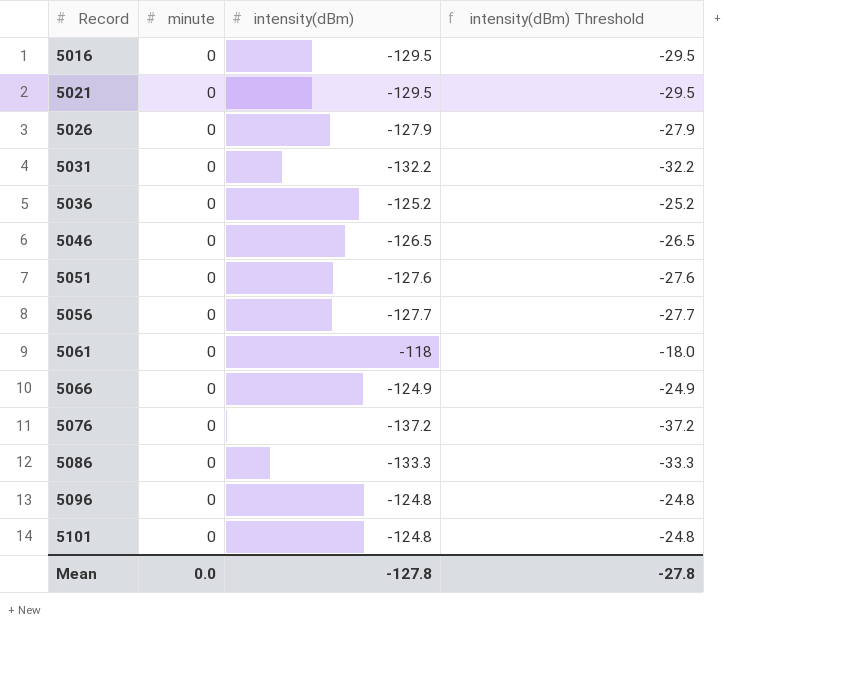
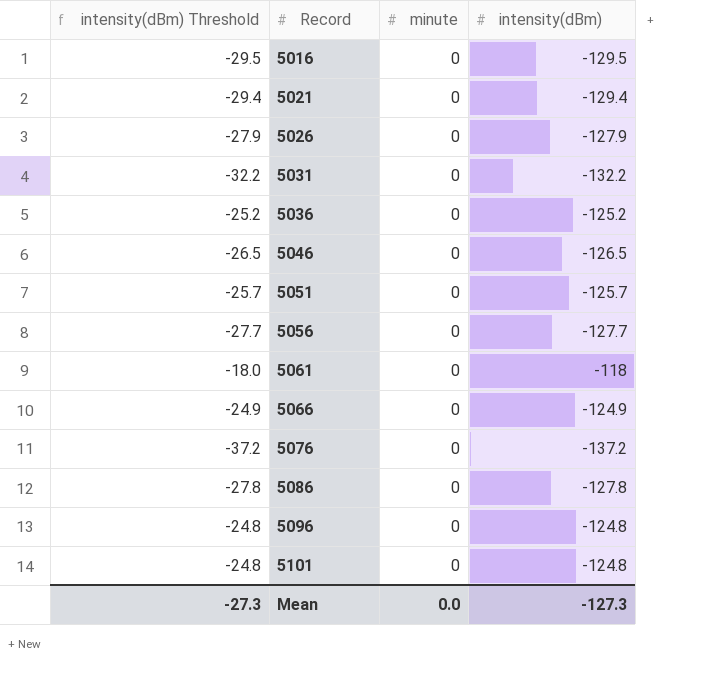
column intensity(dBm) Threshold | position: 4 -> 1
5021 | intensity(dBm) Threshold: -29.5 -> -29.4
5021 | intensity(dBm): -129.5 -> -129.4
5051 | intensity(dBm) Threshold: -27.6 -> -25.7
5051 | intensity(dBm): -127.6 -> -125.7
5086 | intensity(dBm) Threshold: -33.3 -> -27.8
5086 | intensity(dBm): -133.3 -> -127.8
Mean | intensity(dBm) Threshold: -27.8 -> -27.3
Mean | intensity(dBm): -127.8 -> -127.3

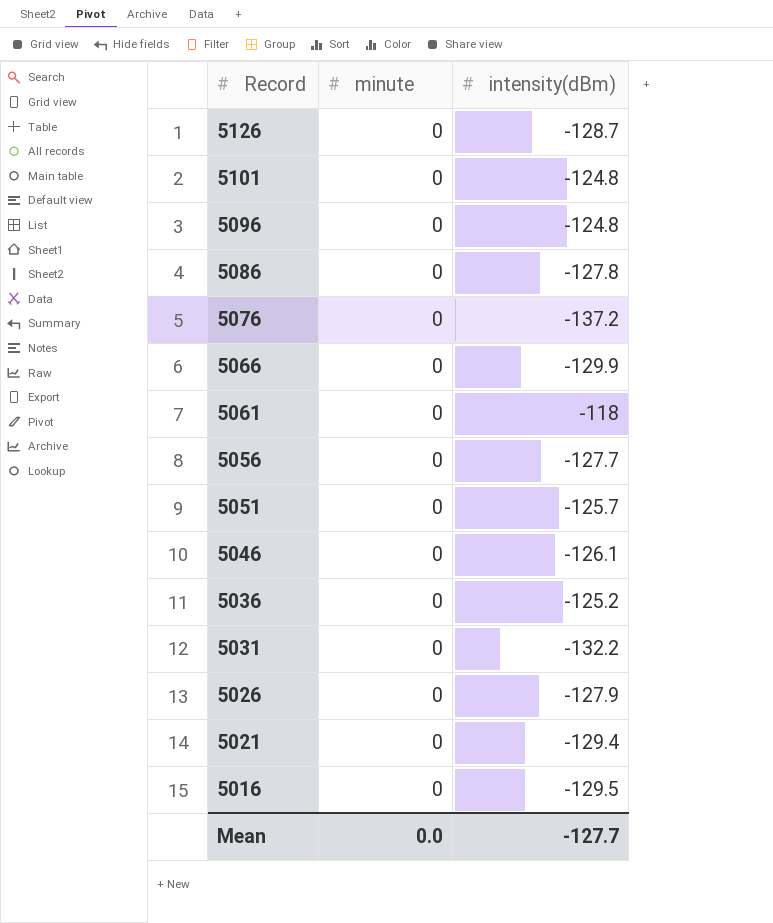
row order: Record ascending -> Record descending
column intensity(dBm) Threshold | formula: [intensity(dBm)] + 100 -> none
row 5126: none -> 0 | -128.7
5066 | intensity(dBm): -124.9 -> -129.9
5046 | intensity(dBm): -126.5 -> -126.1
Mean | intensity(dBm): -127.3 -> -127.7

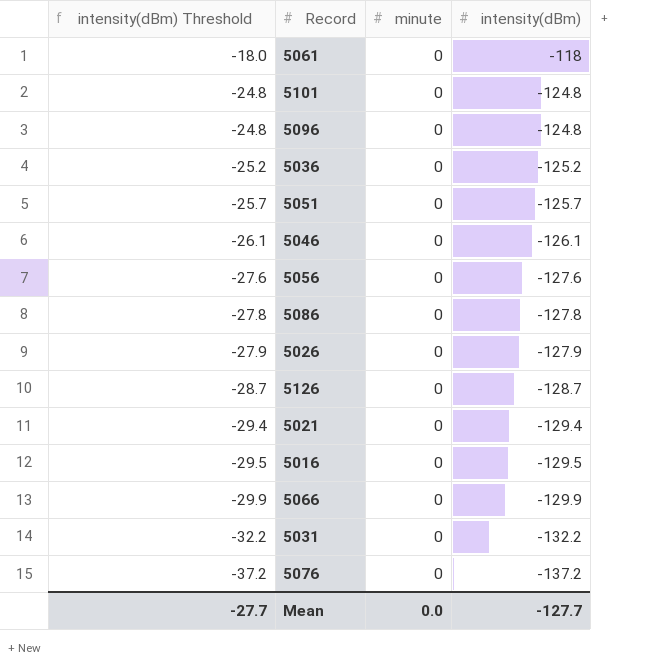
row order: Record descending -> intensity(dBm) Threshold descending
column intensity(dBm) Threshold | formula: none -> [intensity(dBm)] + 100
5056 | intensity(dBm): -127.7 -> -127.6

